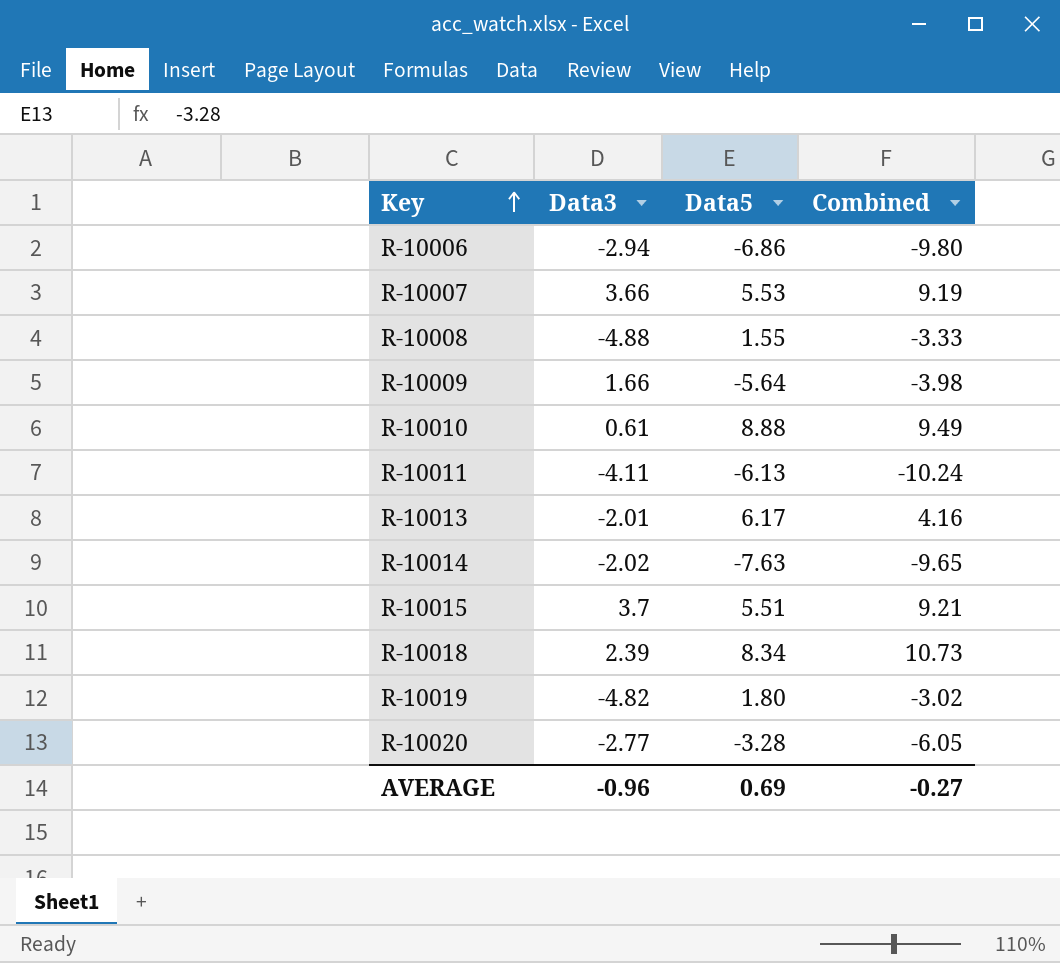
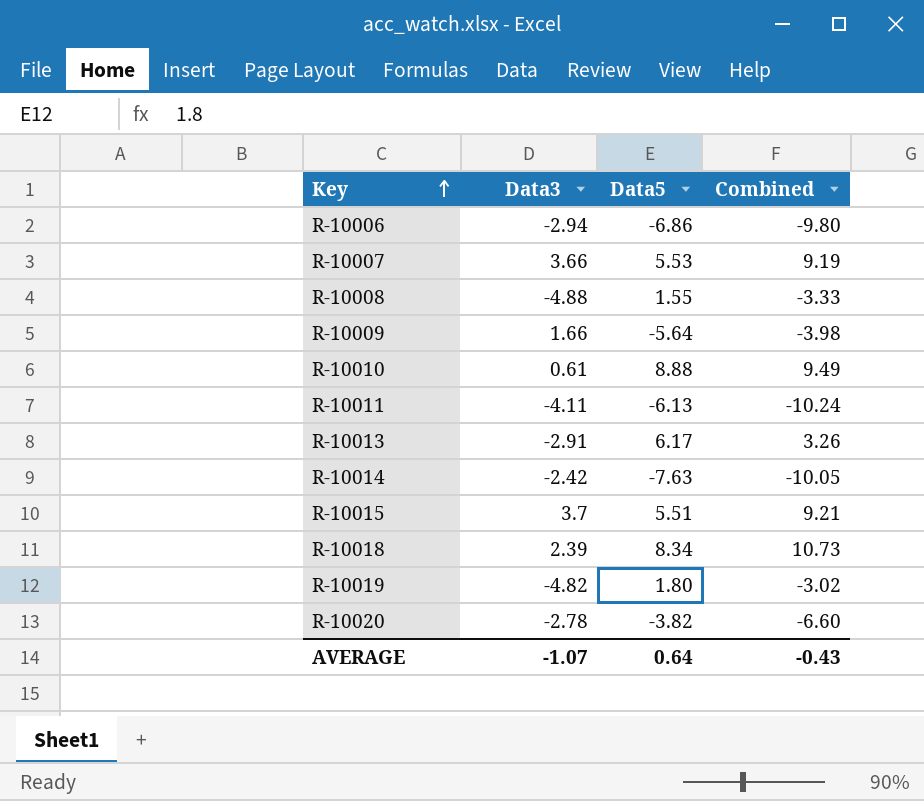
R-10013 | Data3: -2.01 -> -2.91
R-10013 | Combined: 4.16 -> 3.26
R-10014 | Data3: -2.02 -> -2.42
R-10014 | Combined: -9.65 -> -10.05
R-10020 | Data3: -2.77 -> -2.78
R-10020 | Data5: -3.28 -> -3.82
R-10020 | Combined: -6.05 -> -6.60
AVERAGE | Data3: -0.96 -> -1.07
AVERAGE | Data5: 0.69 -> 0.64
AVERAGE | Combined: -0.27 -> -0.43

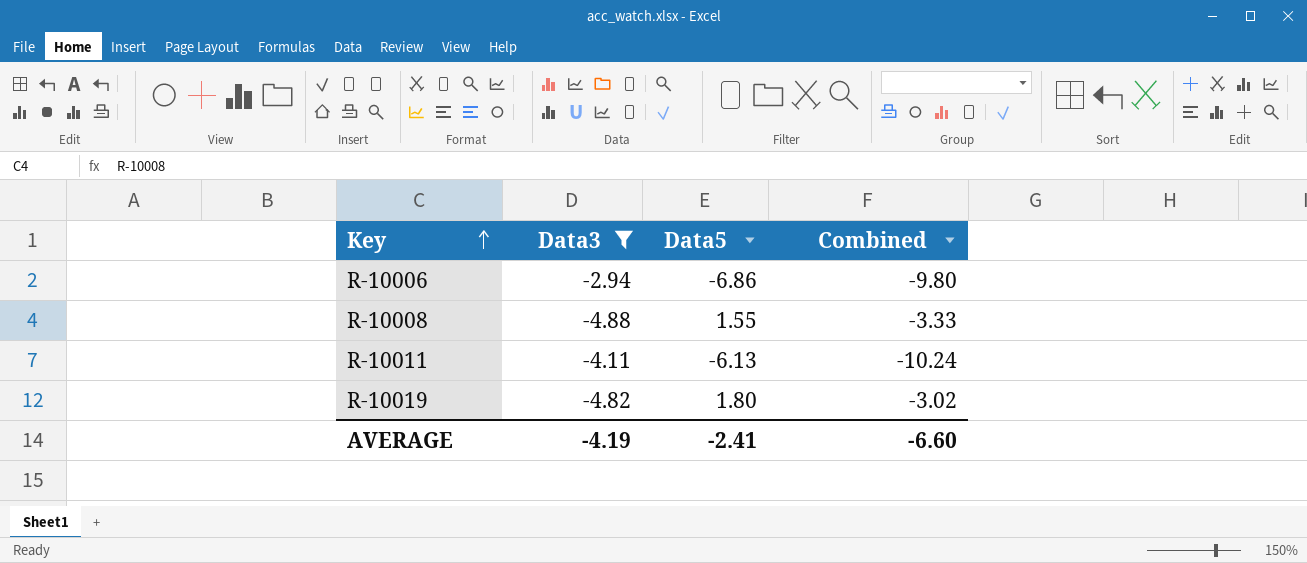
filter: none -> Data3 <= -2.94
AVERAGE | Data3: -1.07 -> -4.19
AVERAGE | Data5: 0.64 -> -2.41
AVERAGE | Combined: -0.43 -> -6.60

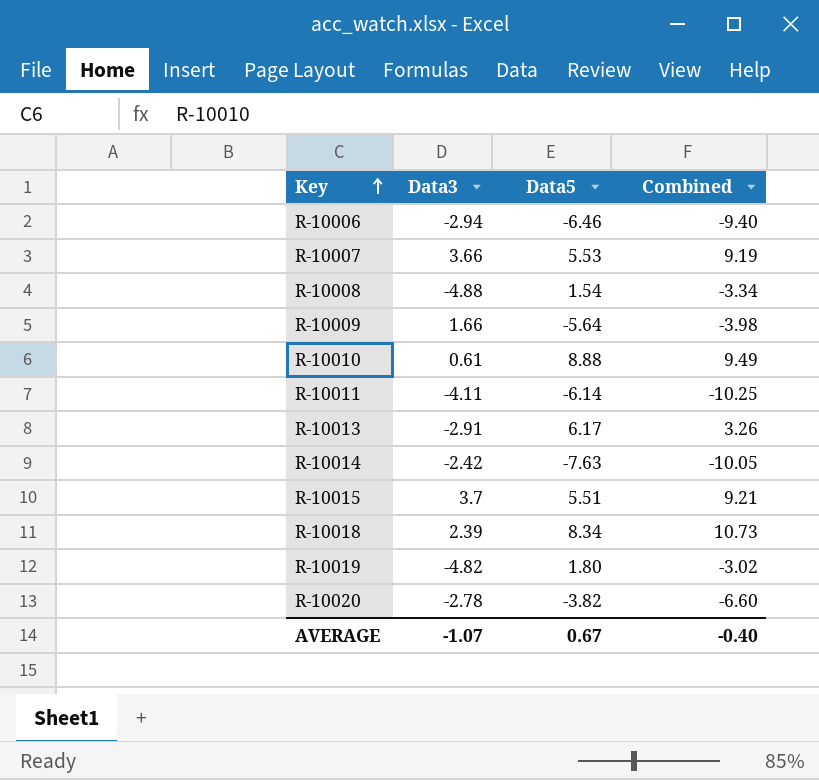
filter: Data3 <= -2.94 -> none
R-10006 | Data5: -6.86 -> -6.46
R-10006 | Combined: -9.80 -> -9.40
R-10008 | Data5: 1.55 -> 1.54
R-10008 | Combined: -3.33 -> -3.34
R-10011 | Data5: -6.13 -> -6.14
R-10011 | Combined: -10.24 -> -10.25
AVERAGE | Data3: -4.19 -> -1.07
AVERAGE | Data5: -2.41 -> 0.67
AVERAGE | Combined: -6.60 -> -0.40

